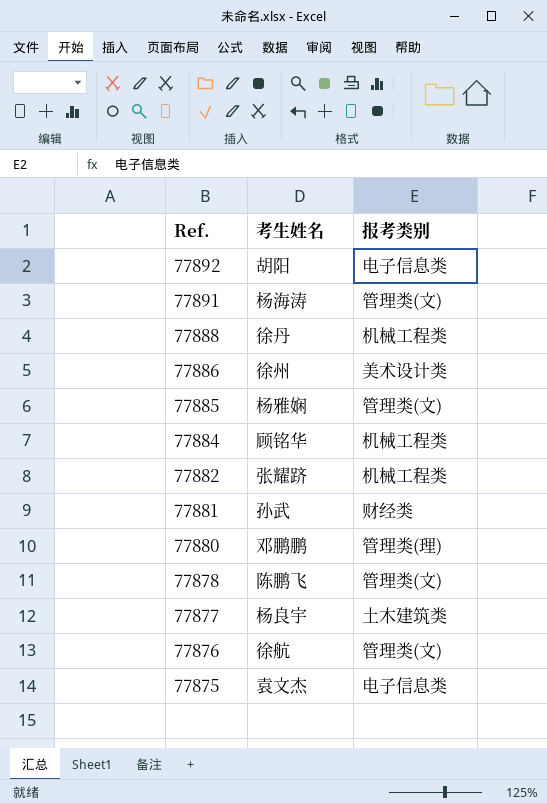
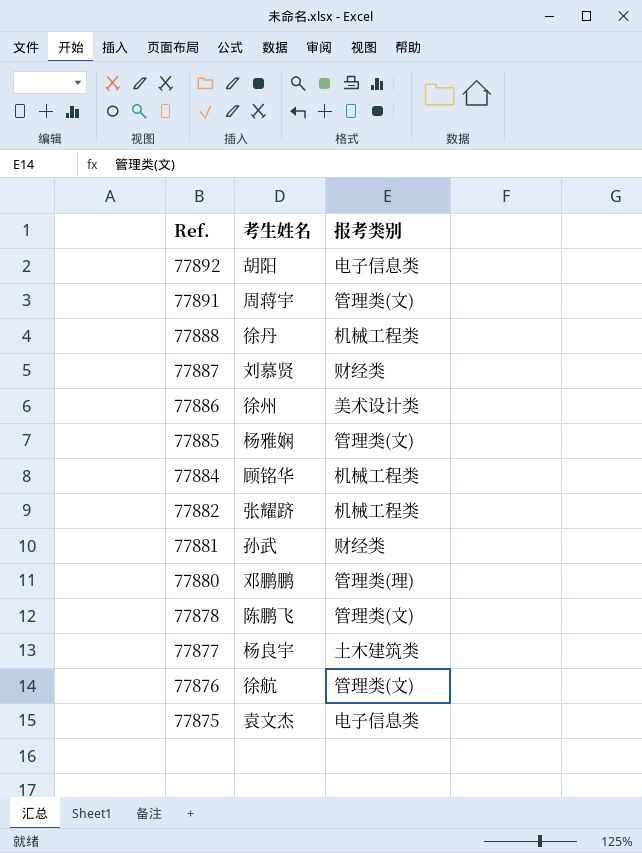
77891 | 考生姓名: 杨海涛 -> 周蒋宇
row 77887: none -> 刘慕贤 | 财经类

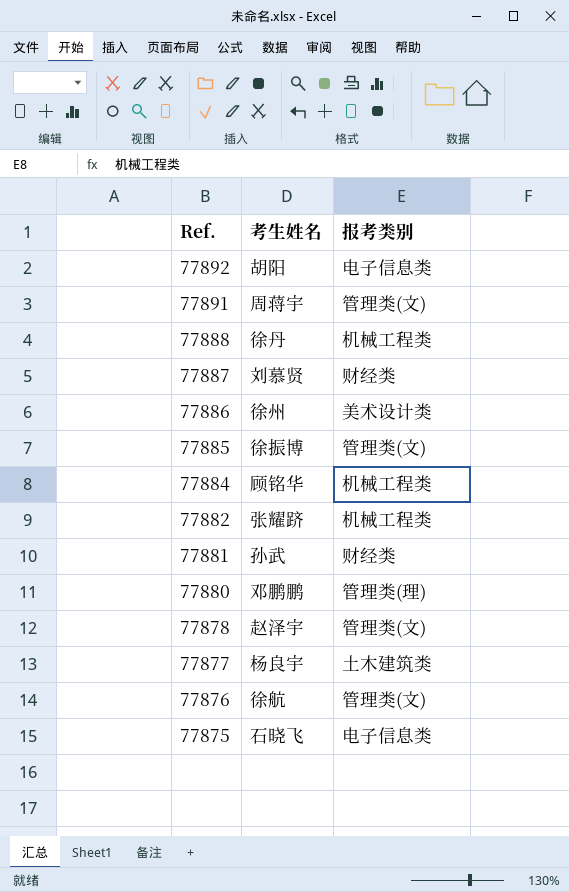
77885 | 考生姓名: 杨雅娴 -> 徐振博
77878 | 考生姓名: 陈鹏飞 -> 赵泽宇
77875 | 考生姓名: 袁文杰 -> 石晓飞

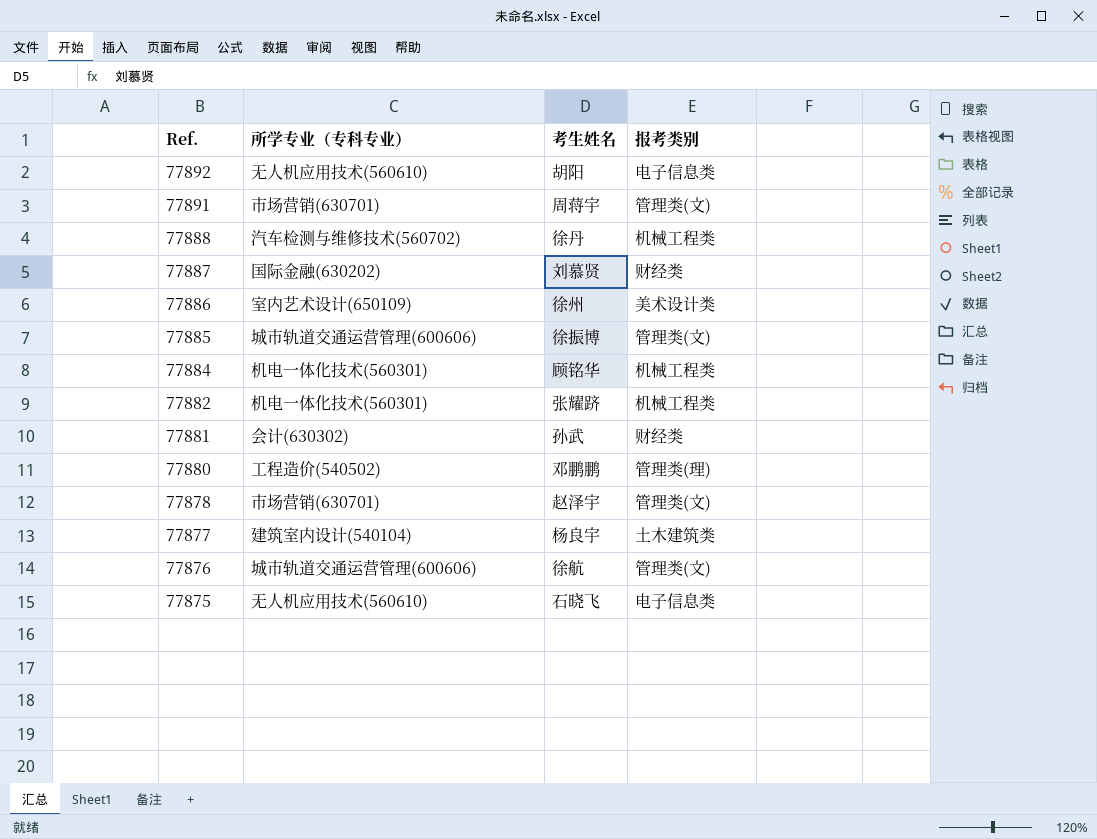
column 所学专业（专科专业） | position: none -> 2

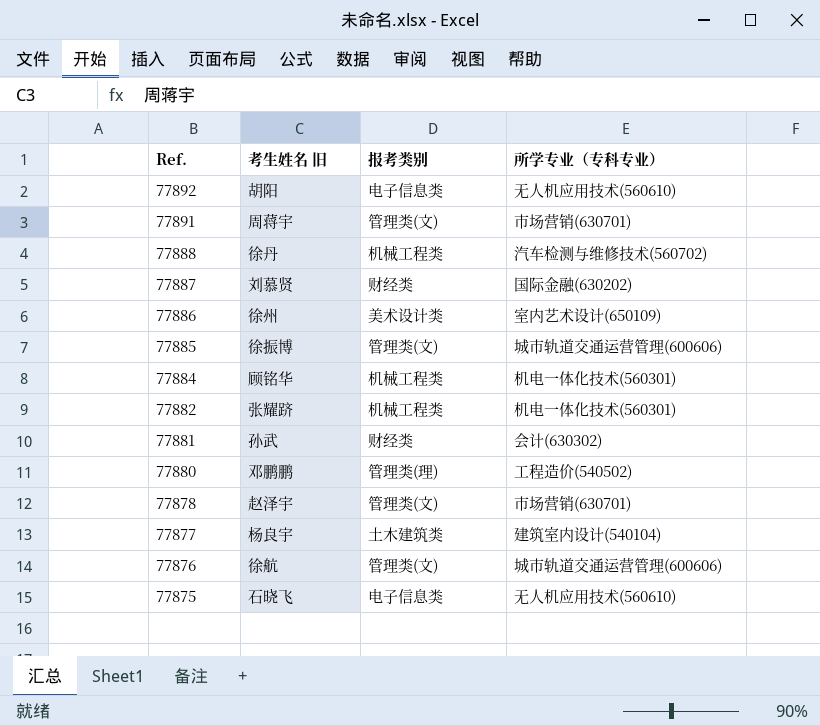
column name: 考生姓名 -> 考生姓名 旧
column 所学专业（专科专业） | position: 2 -> 4

